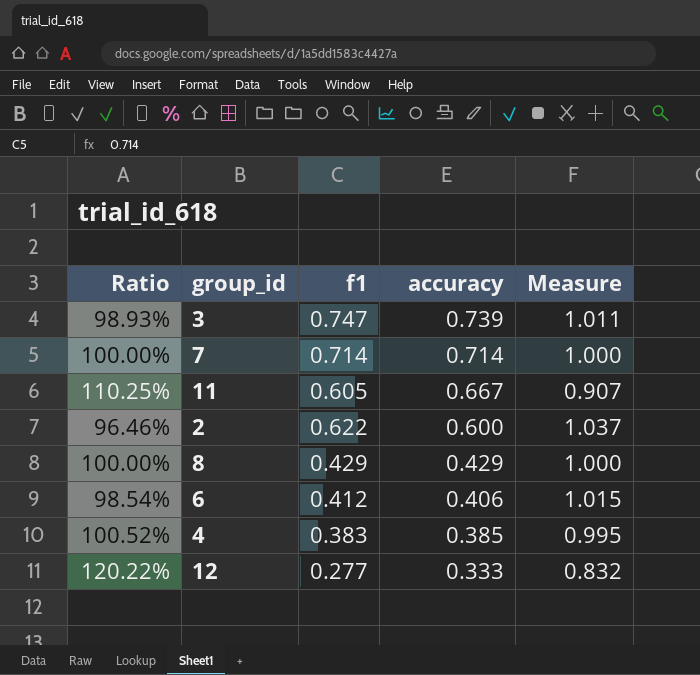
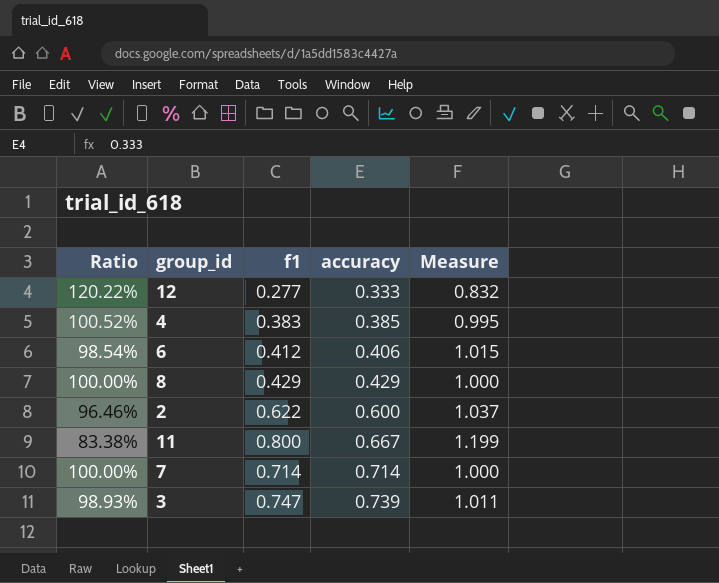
row order: accuracy descending -> accuracy ascending
11 | Ratio: 110.25% -> 83.38%
11 | f1: 0.605 -> 0.800
11 | Measure: 0.907 -> 1.199

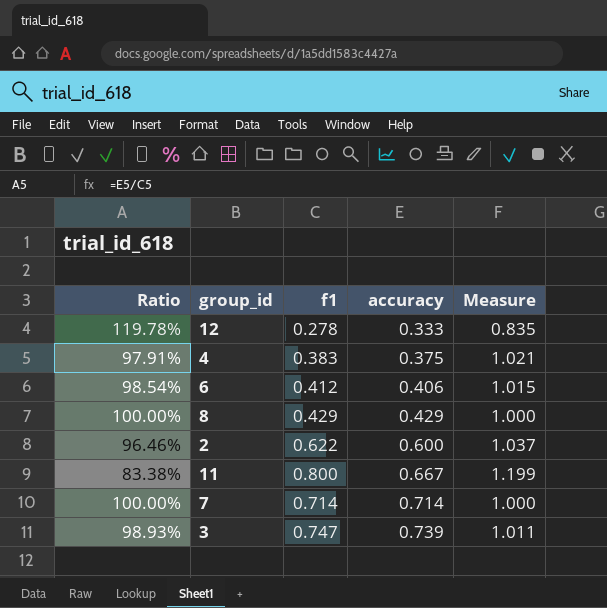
12 | Ratio: 120.22% -> 119.78%
12 | f1: 0.277 -> 0.278
12 | Measure: 0.832 -> 0.835
4 | Ratio: 100.52% -> 97.91%
4 | accuracy: 0.385 -> 0.375
4 | Measure: 0.995 -> 1.021

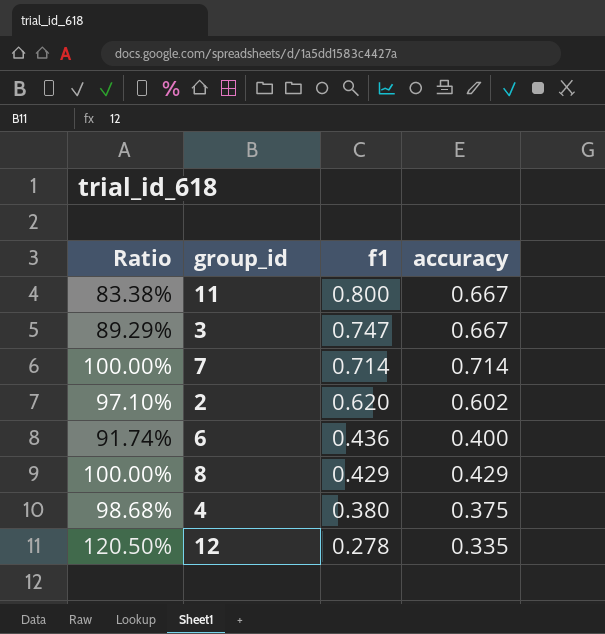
row order: accuracy ascending -> f1 descending
column Measure | formula: [f1] / [accuracy] -> none
3 | Ratio: 98.93% -> 89.29%
3 | accuracy: 0.739 -> 0.667
2 | Ratio: 96.46% -> 97.10%
2 | f1: 0.622 -> 0.620
2 | accuracy: 0.600 -> 0.602
6 | Ratio: 98.54% -> 91.74%
6 | f1: 0.412 -> 0.436
6 | accuracy: 0.406 -> 0.400
4 | Ratio: 97.91% -> 98.68%
4 | f1: 0.383 -> 0.380
12 | Ratio: 119.78% -> 120.50%
12 | accuracy: 0.333 -> 0.335

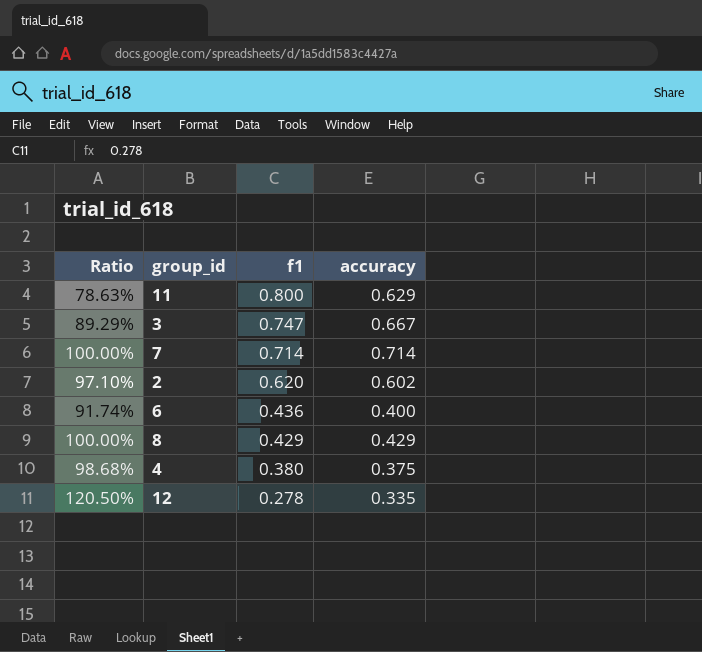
11 | Ratio: 83.38% -> 78.63%
11 | accuracy: 0.667 -> 0.629

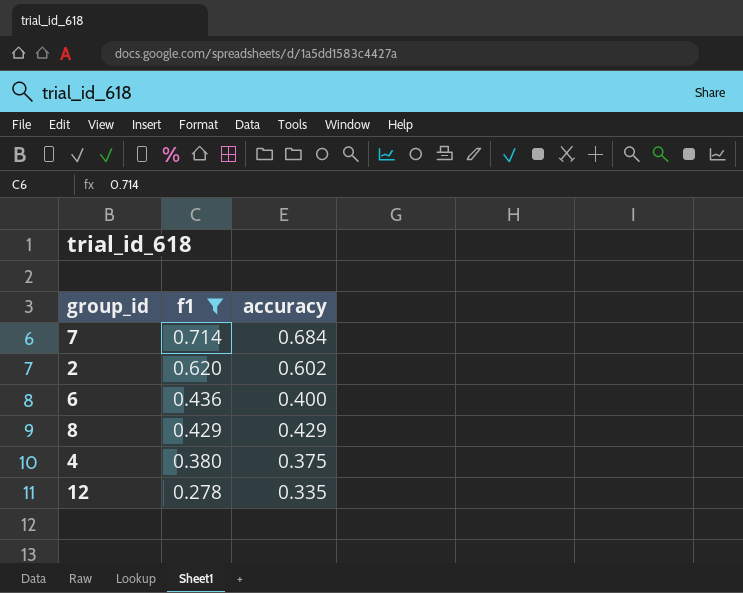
filter: none -> f1 <= 0.714
column Ratio | formula: [accuracy] / [f1] -> none
7 | accuracy: 0.714 -> 0.684

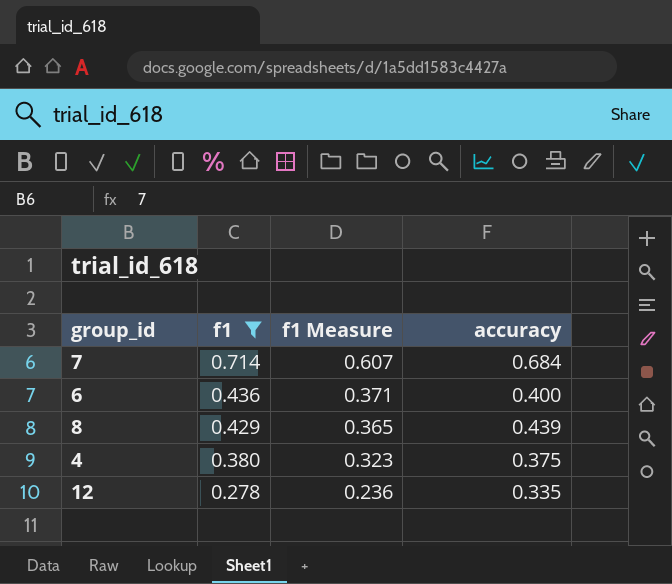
column f1 Measure | formula: none -> [f1] * 0.85
row 2: 0.620 | 0.602 -> none
8 | accuracy: 0.429 -> 0.439

